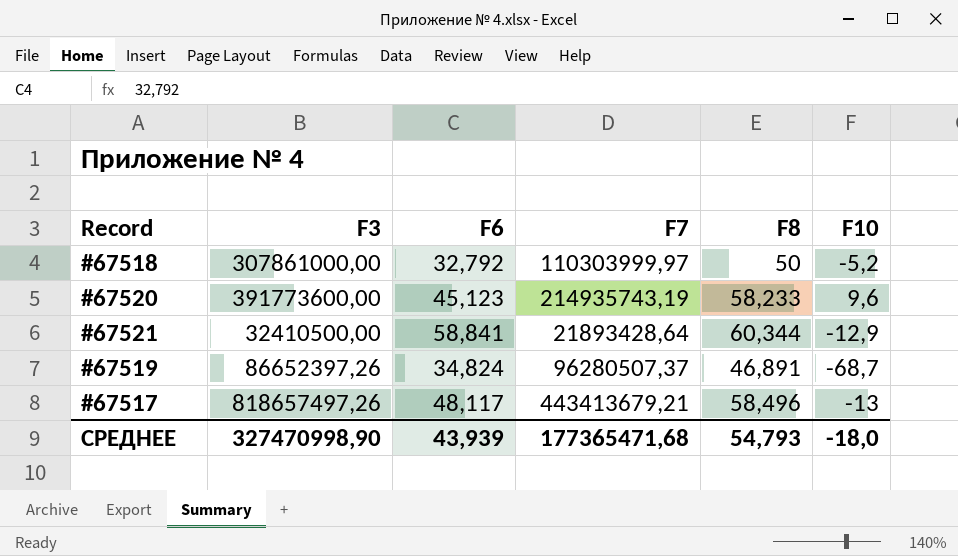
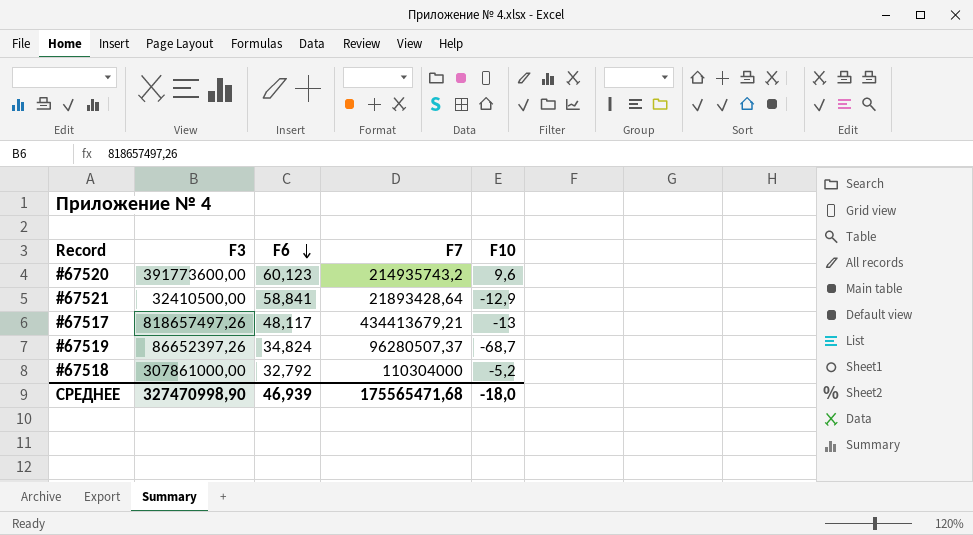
row order: none -> F6 descending
column F8 | position: 5 -> none
#67520 | F6: 45,123 -> 60,123
#67520 | F7: 214935743,19 -> 214935743,2
#67517 | F7: 443413679,21 -> 434413679,21
#67518 | F7: 110303999,97 -> 110304000
СРЕДНЕЕ | F6: 43,939 -> 46,939
СРЕДНЕЕ | F7: 177365471,68 -> 175565471,68

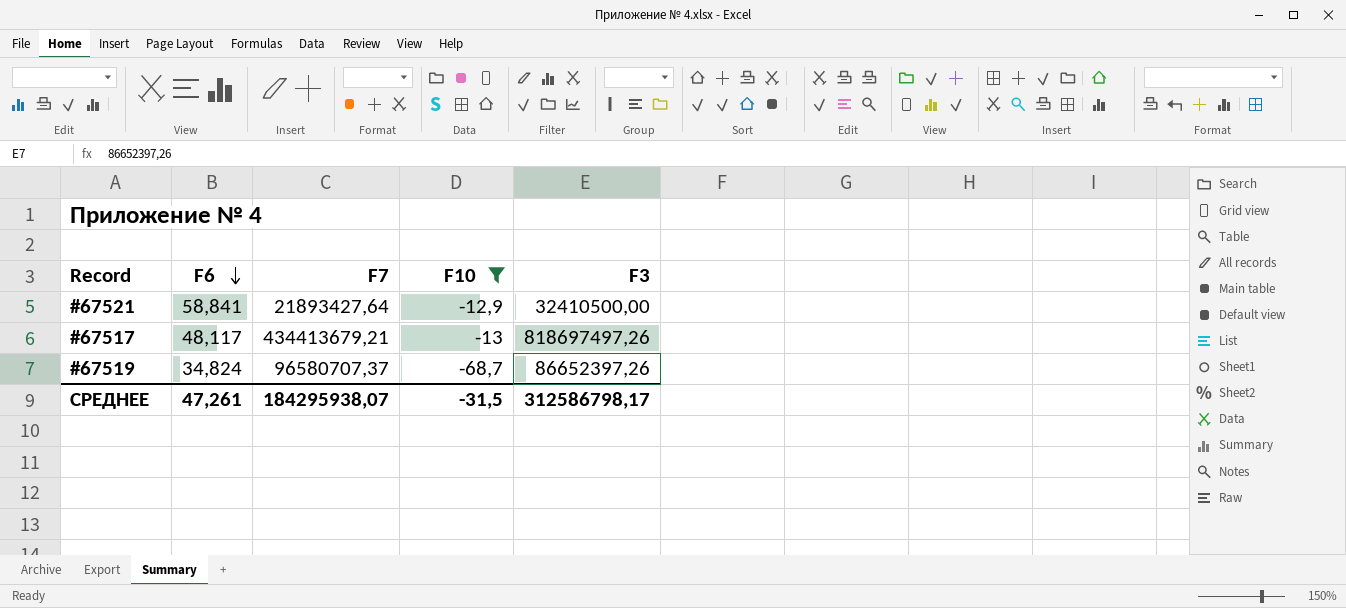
filter: none -> F10 <= -12,9
column F3 | position: 2 -> 5
#67521 | F7: 21893428,64 -> 21893427,64
#67517 | F3: 818657497,26 -> 818697497,26
#67519 | F7: 96280507,37 -> 96580707,37
СРЕДНЕЕ | F6: 46,939 -> 47,261
СРЕДНЕЕ | F7: 175565471,68 -> 184295938,07
СРЕДНЕЕ | F10: -18,0 -> -31,5
СРЕДНЕЕ | F3: 327470998,90 -> 312586798,17

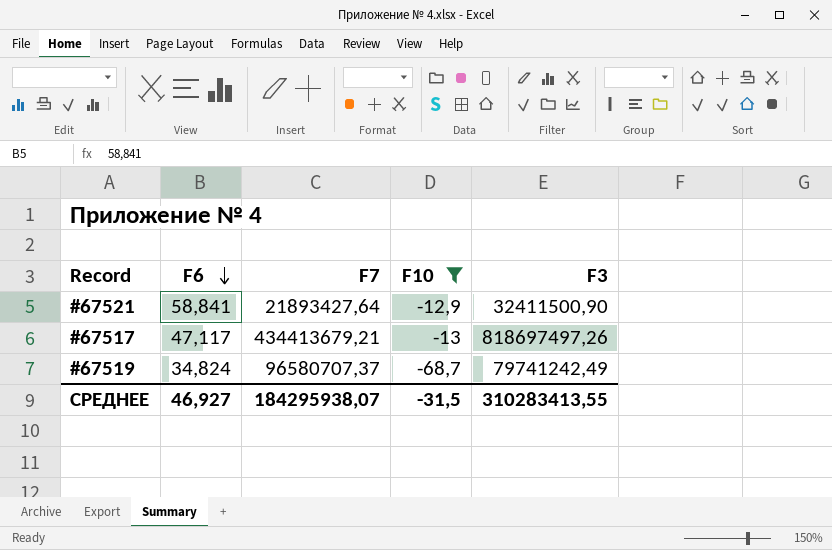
#67521 | F3: 32410500,00 -> 32411500,90
#67517 | F6: 48,117 -> 47,117
#67519 | F3: 86652397,26 -> 79741242,49
СРЕДНЕЕ | F6: 47,261 -> 46,927
СРЕДНЕЕ | F3: 312586798,17 -> 310283413,55

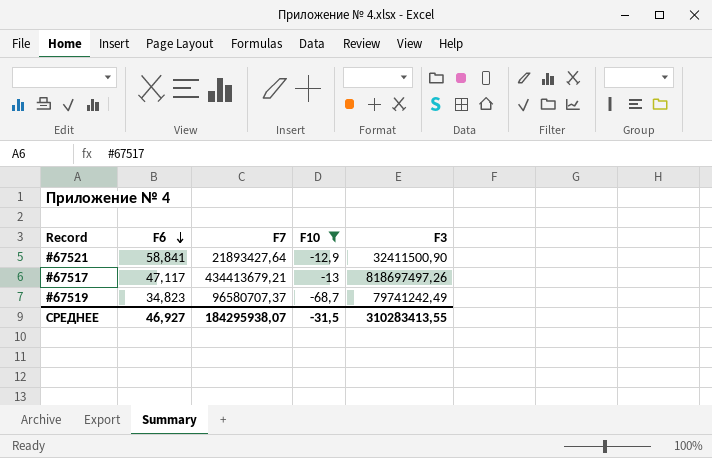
#67519 | F6: 34,824 -> 34,823

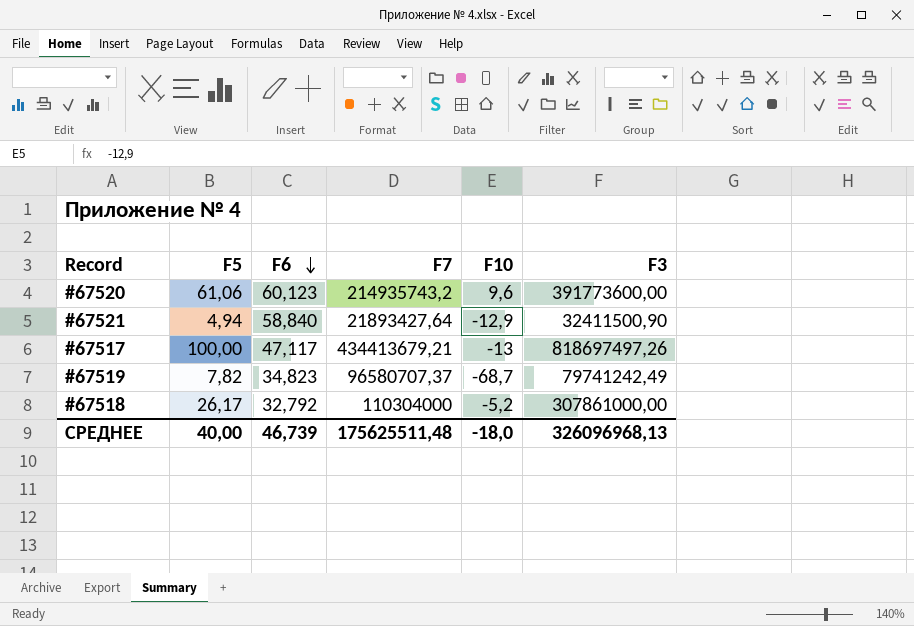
filter: F10 <= -12,9 -> none
column F5 | position: none -> 2
#67521 | F6: 58,841 -> 58,840
СРЕДНЕЕ | F6: 46,927 -> 46,739
СРЕДНЕЕ | F7: 184295938,07 -> 175625511,48
СРЕДНЕЕ | F10: -31,5 -> -18,0
СРЕДНЕЕ | F3: 310283413,55 -> 326096968,13

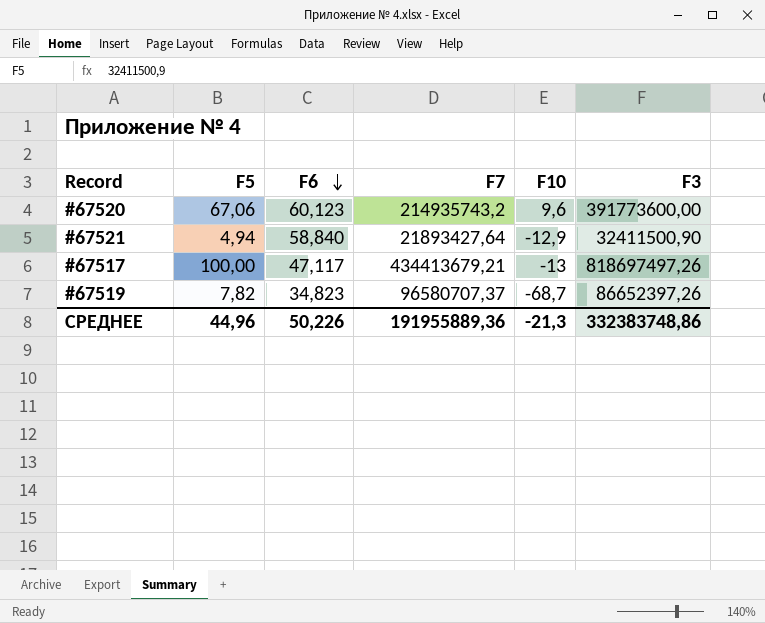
row #67518: 26,17 | 32,792 | 110304000 | -5,2 | 307861000,00 -> none
#67520 | F5: 61,06 -> 67,06
#67519 | F3: 79741242,49 -> 86652397,26
СРЕДНЕЕ | F5: 40,00 -> 44,96
СРЕДНЕЕ | F6: 46,739 -> 50,226
СРЕДНЕЕ | F7: 175625511,48 -> 191955889,36
СРЕДНЕЕ | F10: -18,0 -> -21,3
СРЕДНЕЕ | F3: 326096968,13 -> 332383748,86

